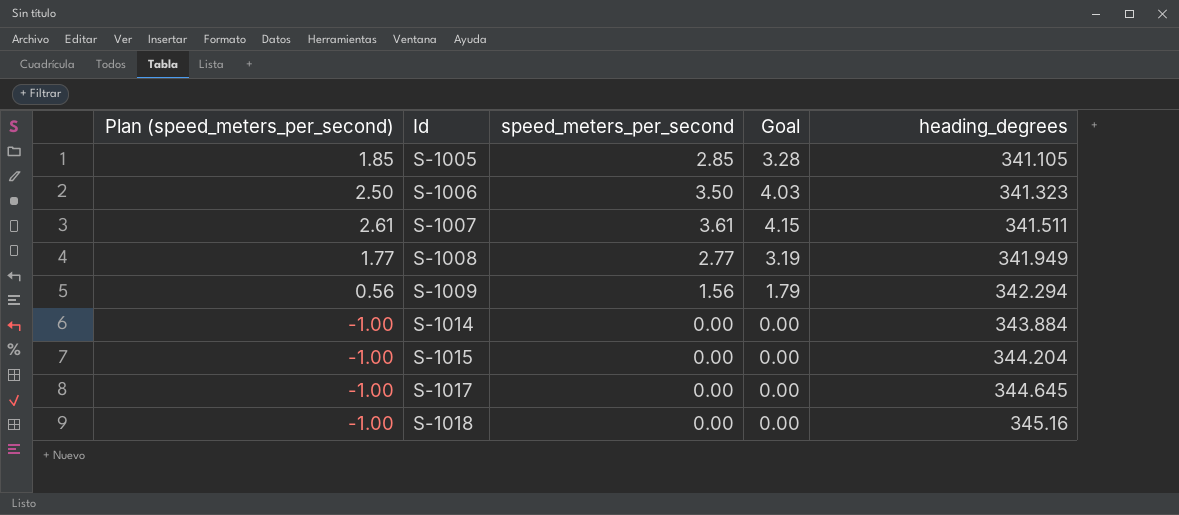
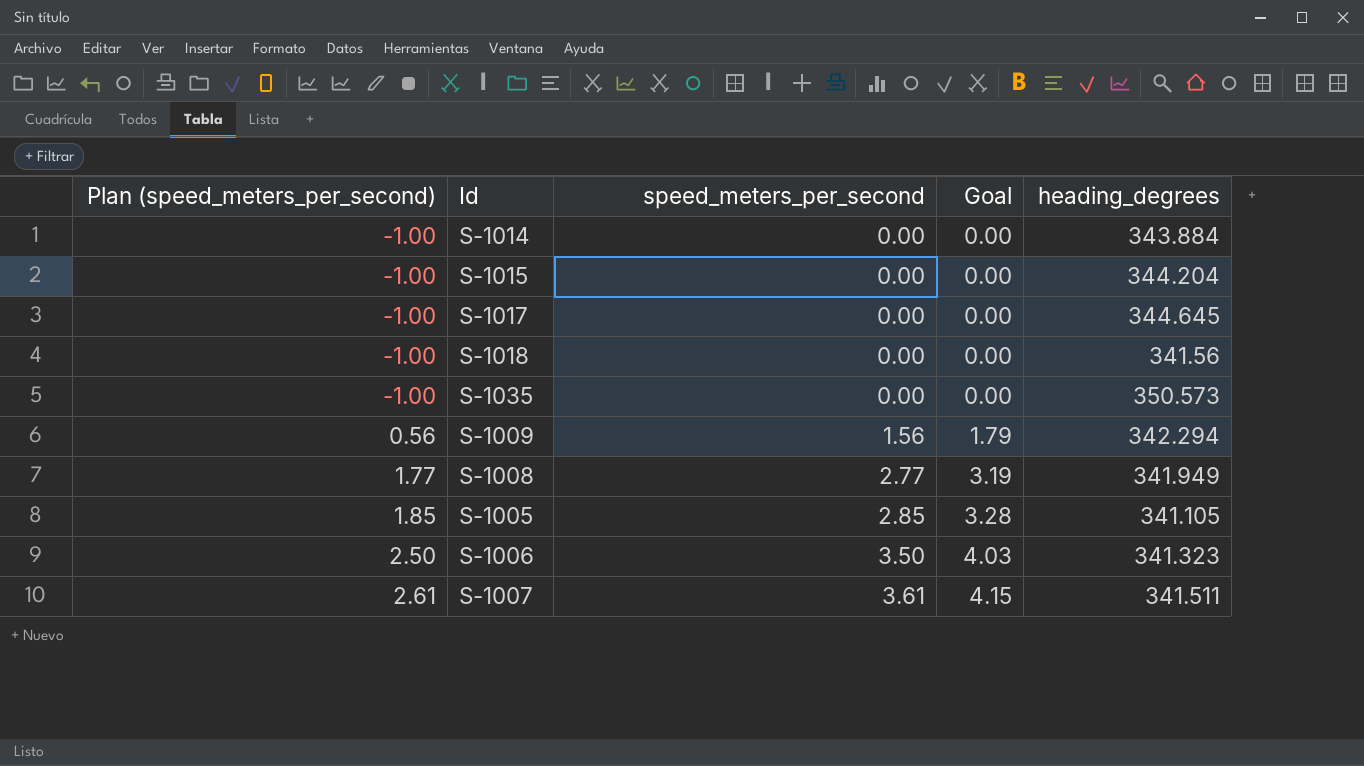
row order: Id ascending -> Plan (speed_meters_per_second) ascending
S-1018 | heading_degrees: 345.16 -> 341.56
row S-1035: none -> -1.00 | 0.00 | 0.00 | 350.573

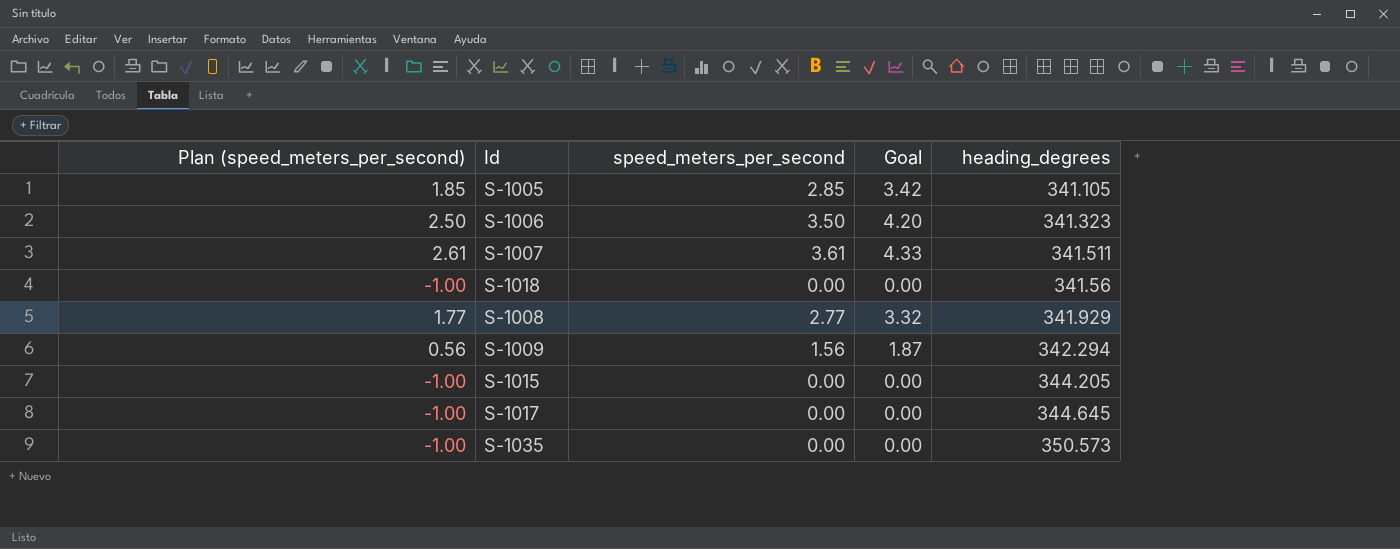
row order: Plan (speed_meters_per_second) ascending -> heading_degrees ascending
column Goal | formula: [speed_meters_per_second] * 1.15 -> [speed_meters_per_second] * 1.2
row S-1014: -1.00 | 0.00 | 0.00 | 343.884 -> none
S-1008 | heading_degrees: 341.949 -> 341.929
S-1015 | heading_degrees: 344.204 -> 344.205

